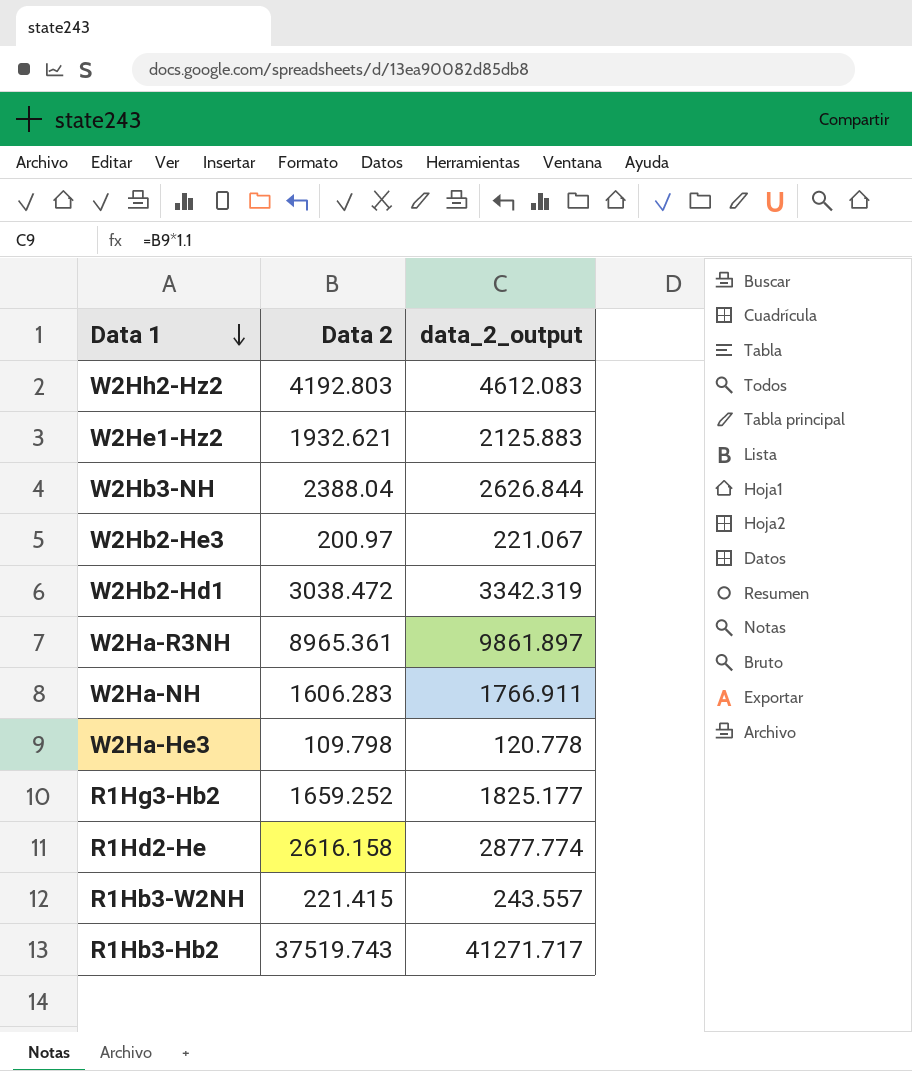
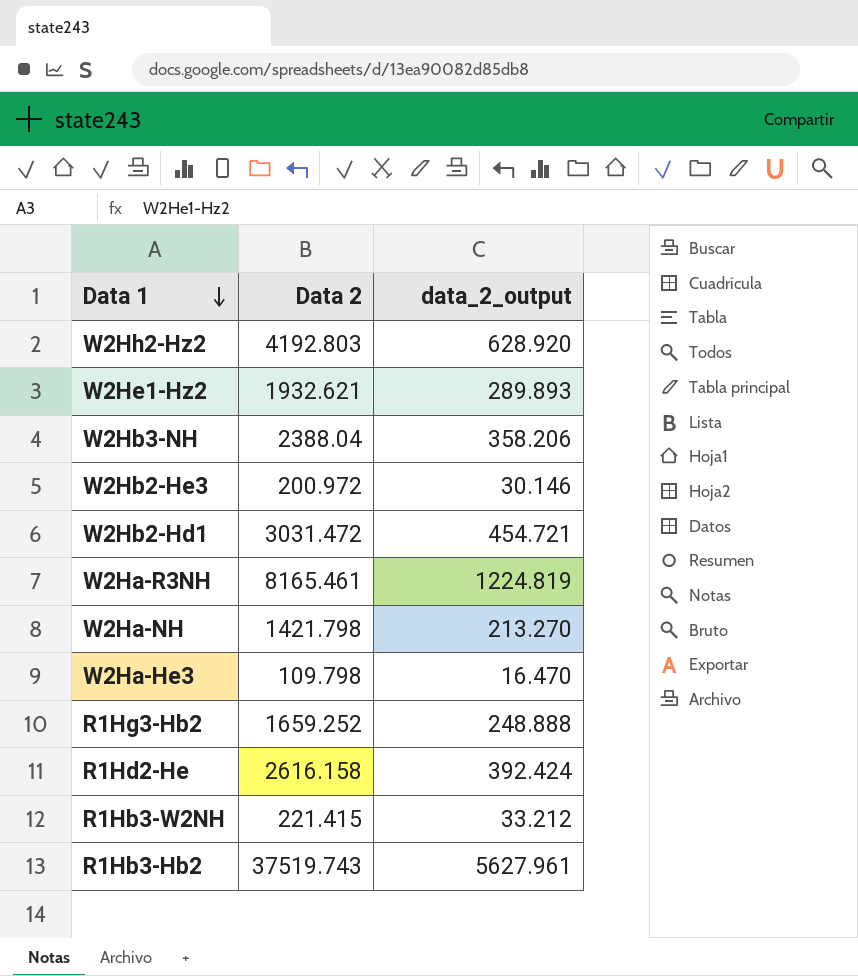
column data_2_output | formula: [Data 2] * 1.1 -> [Data 2] * 0.15
W2Hb2-He3 | Data 2: 200.97 -> 200.972
W2Hb2-Hd1 | Data 2: 3038.472 -> 3031.472
W2Ha-R3NH | Data 2: 8965.361 -> 8165.461
W2Ha-NH | Data 2: 1606.283 -> 1421.798

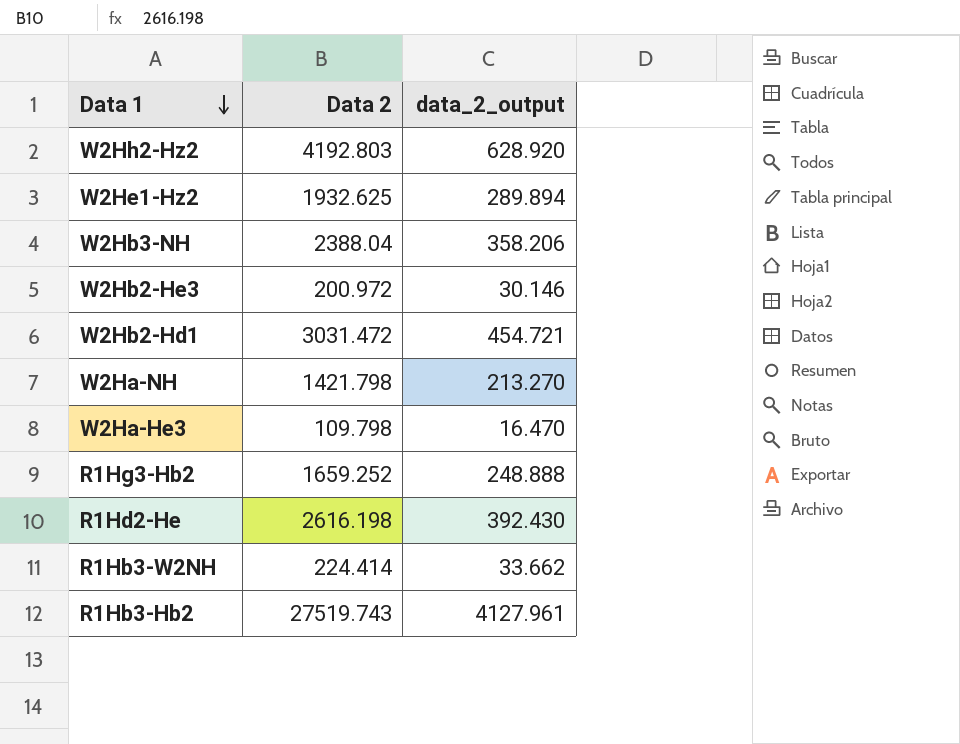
row W2Ha-R3NH: 8165.461 | 1224.819 -> none
W2He1-Hz2 | Data 2: 1932.621 -> 1932.625
W2He1-Hz2 | data_2_output: 289.893 -> 289.894
R1Hd2-He | Data 2: 2616.158 -> 2616.198
R1Hd2-He | data_2_output: 392.424 -> 392.430
R1Hb3-W2NH | Data 2: 221.415 -> 224.414
R1Hb3-W2NH | data_2_output: 33.212 -> 33.662
R1Hb3-Hb2 | Data 2: 37519.743 -> 27519.743
R1Hb3-Hb2 | data_2_output: 5627.961 -> 4127.961

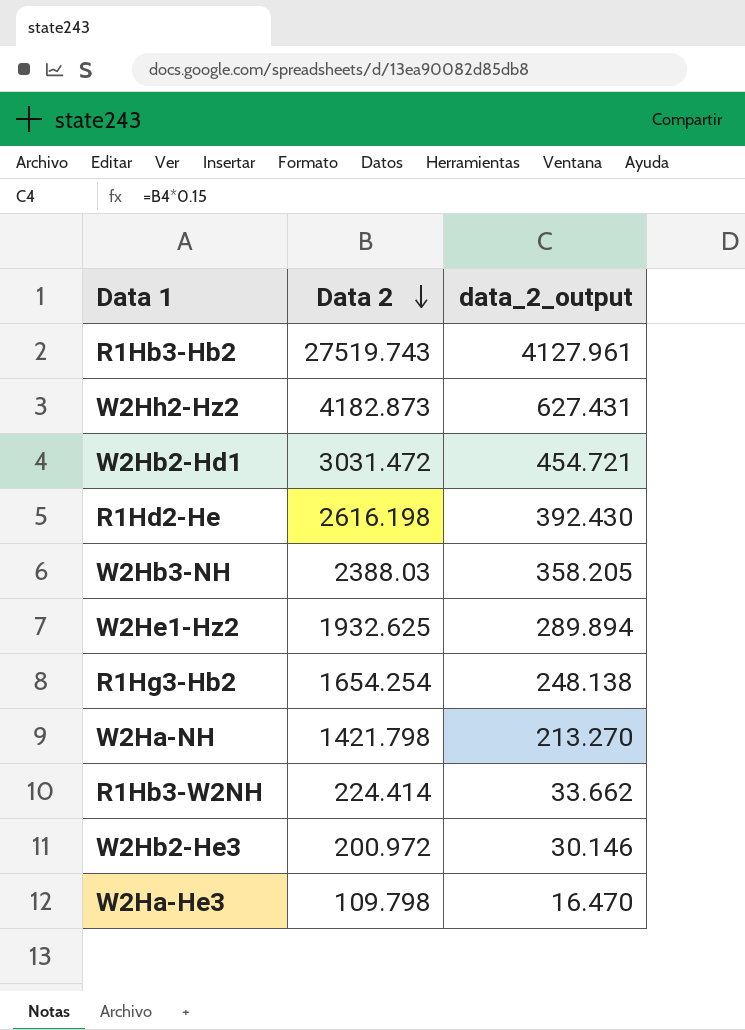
row order: Data 1 descending -> Data 2 descending
W2Hh2-Hz2 | Data 2: 4192.803 -> 4182.873
W2Hh2-Hz2 | data_2_output: 628.920 -> 627.431
W2Hb3-NH | Data 2: 2388.04 -> 2388.03
W2Hb3-NH | data_2_output: 358.206 -> 358.205
R1Hg3-Hb2 | Data 2: 1659.252 -> 1654.254
R1Hg3-Hb2 | data_2_output: 248.888 -> 248.138

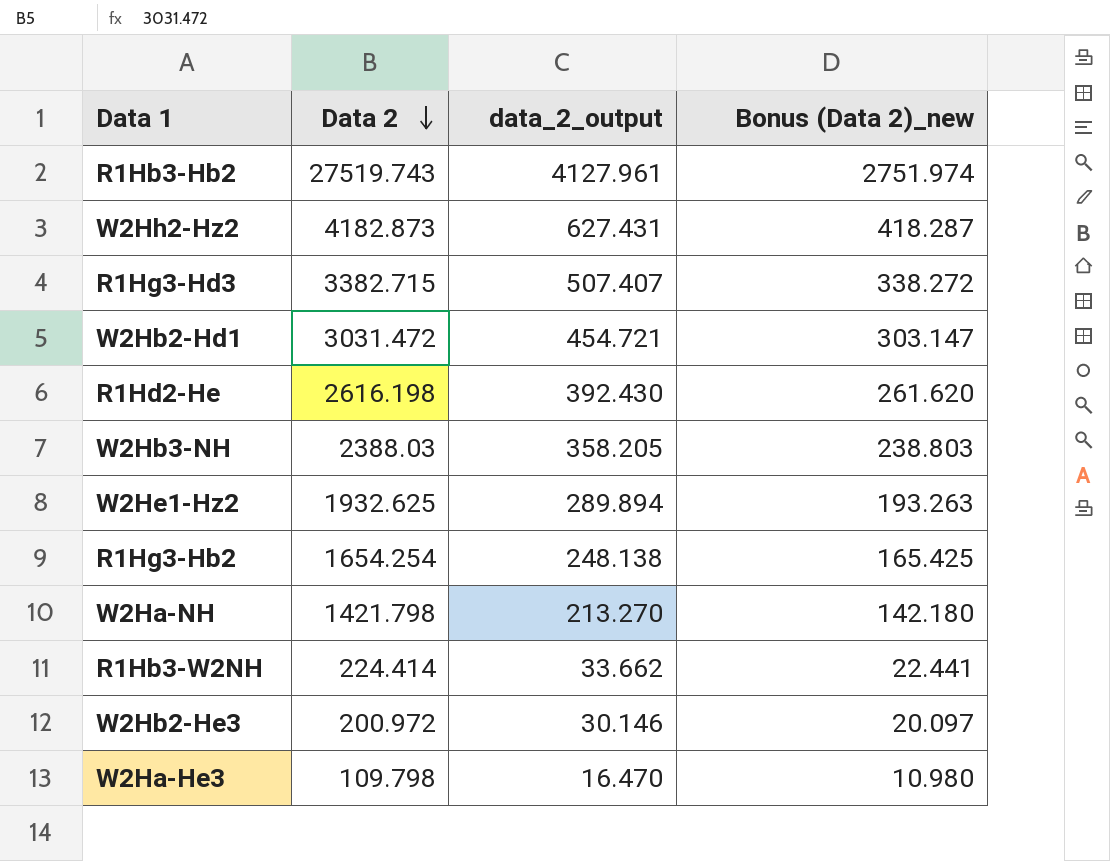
column Bonus (Data 2)_new | formula: none -> [Data 2] * 0.1
row R1Hg3-Hd3: none -> 3382.715 | 507.407 | 338.272

